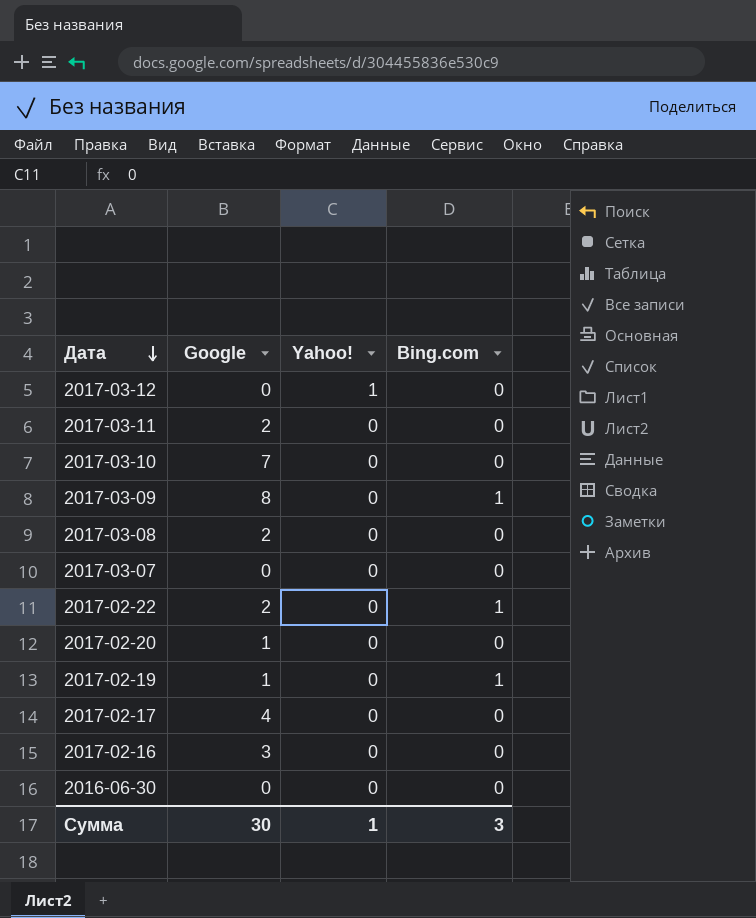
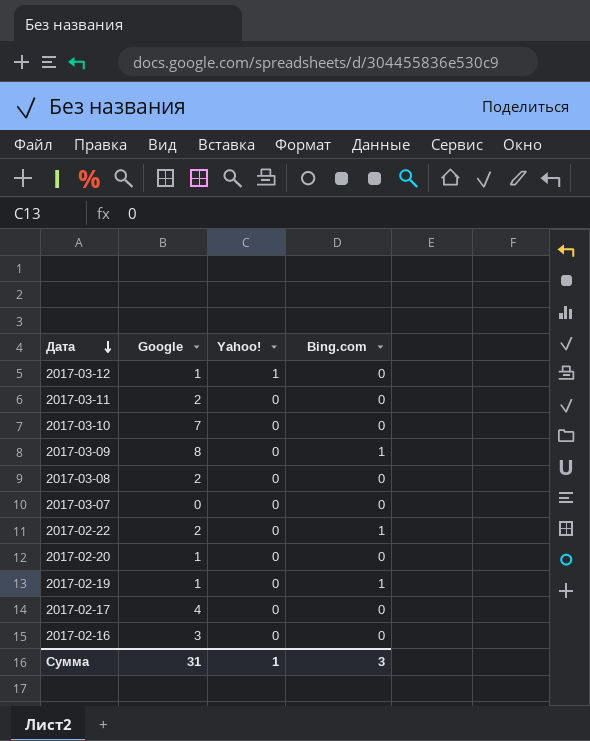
row 2016-06-30: 0 | 0 | 0 -> none
2017-03-12 | Google: 0 -> 1
Сумма | Google: 30 -> 31

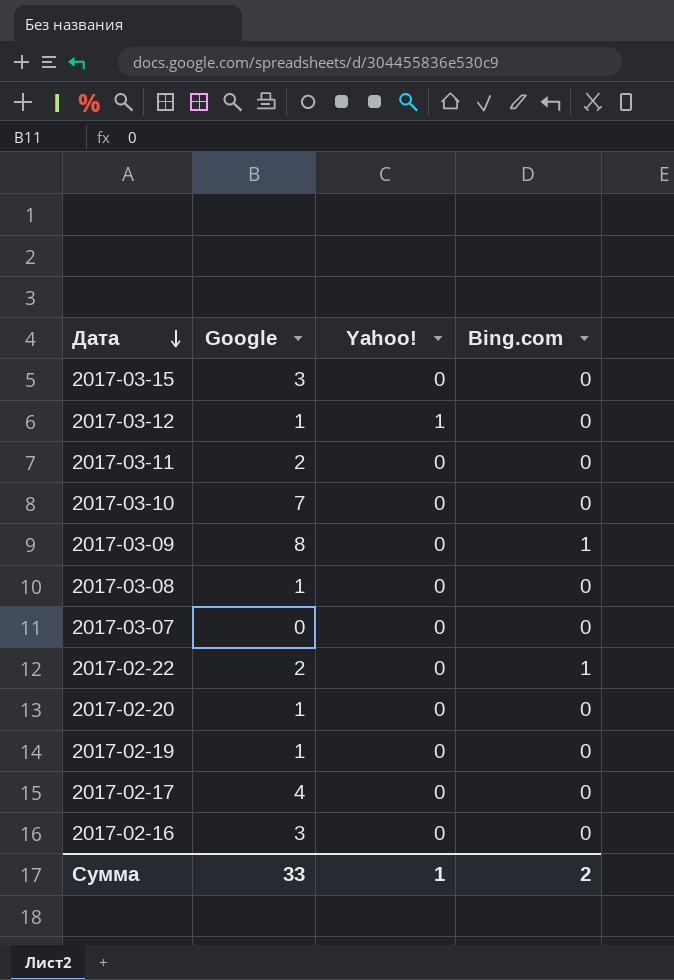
row 2017-03-15: none -> 3 | 0 | 0
2017-03-08 | Google: 2 -> 1
2017-02-19 | Bing.com: 1 -> 0
Сумма | Google: 31 -> 33
Сумма | Bing.com: 3 -> 2

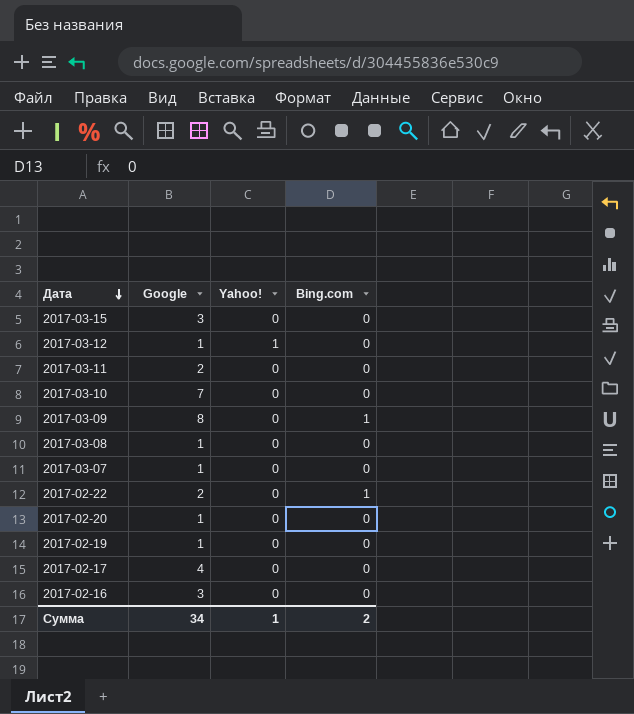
2017-03-07 | Google: 0 -> 1
Сумма | Google: 33 -> 34

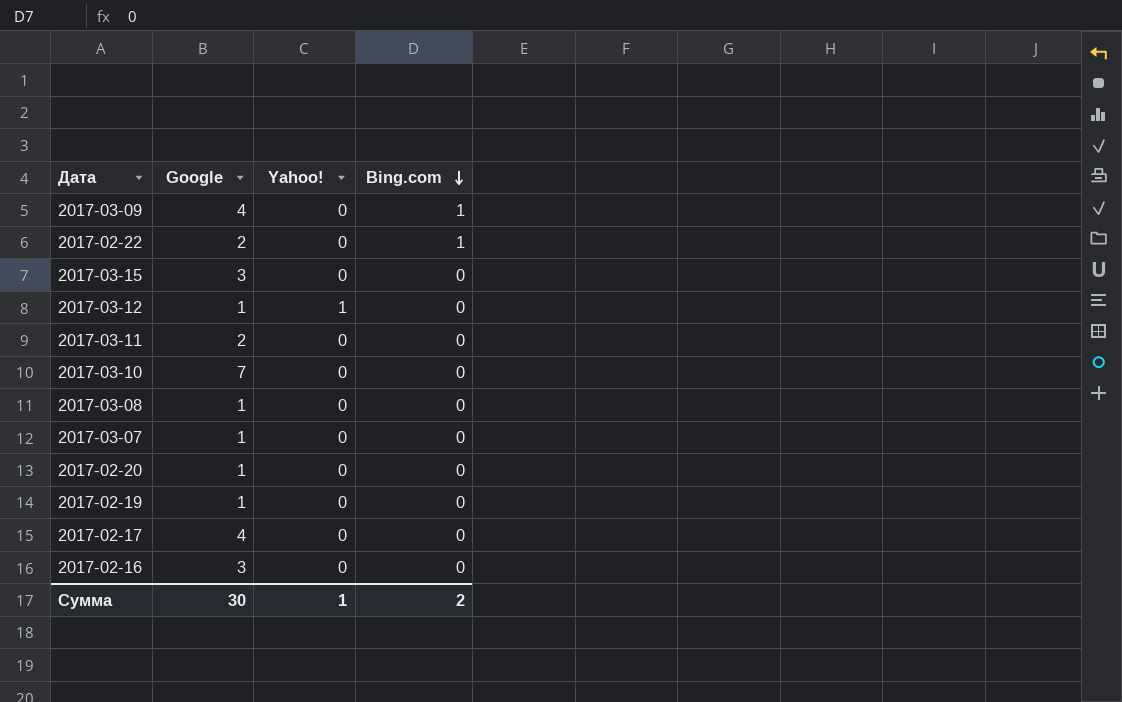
row order: Дата descending -> Bing.com descending
2017-03-09 | Google: 8 -> 4
Сумма | Google: 34 -> 30

